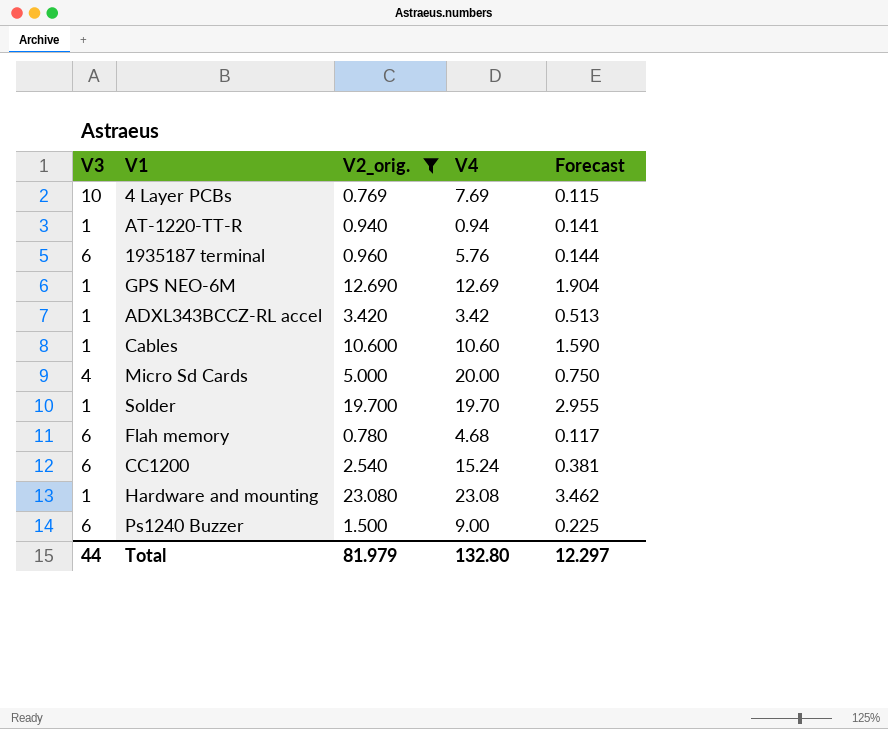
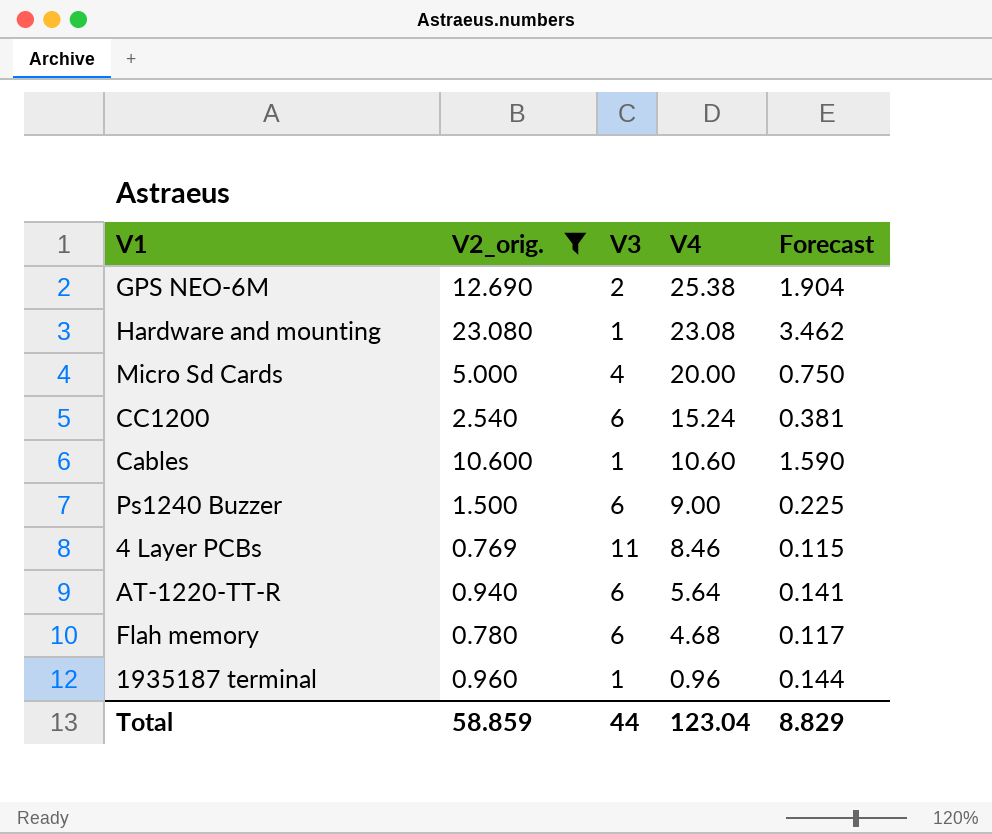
row order: none -> V4 descending
column V3 | position: 1 -> 3
row ADXL343BCCZ-RL accel: 1 | 3.420 | 3.42 | 0.513 -> none
row Solder: 1 | 19.700 | 19.70 | 2.955 -> none
GPS NEO-6M | V3: 1 -> 2
GPS NEO-6M | V4: 12.69 -> 25.38
4 Layer PCBs | V3: 10 -> 11
4 Layer PCBs | V4: 7.69 -> 8.46
AT-1220-TT-R | V3: 1 -> 6
AT-1220-TT-R | V4: 0.94 -> 5.64
1935187 terminal | V3: 6 -> 1
1935187 terminal | V4: 5.76 -> 0.96
Total | V2_orig.: 81.979 -> 58.859
Total | V4: 132.80 -> 123.04
Total | Forecast: 12.297 -> 8.829

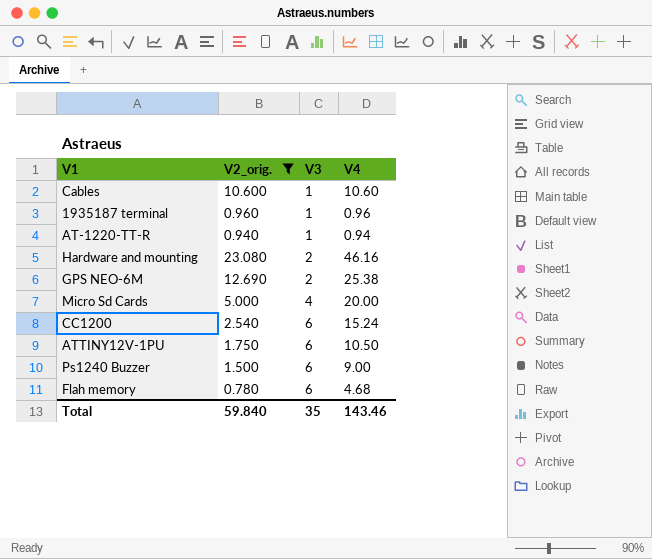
row order: V4 descending -> V3 ascending
column Forecast | formula: [V2_orig.] * 0.15 -> none
row 4 Layer PCBs: 0.769 | 11 | 8.46 | 0.115 -> none
AT-1220-TT-R | V3: 6 -> 1
AT-1220-TT-R | V4: 5.64 -> 0.94
Hardware and mounting | V3: 1 -> 2
Hardware and mounting | V4: 23.08 -> 46.16
row ATTINY12V-1PU: none -> 1.750 | 6 | 10.50
Total | V2_orig.: 58.859 -> 59.840
Total | V3: 44 -> 35
Total | V4: 123.04 -> 143.46

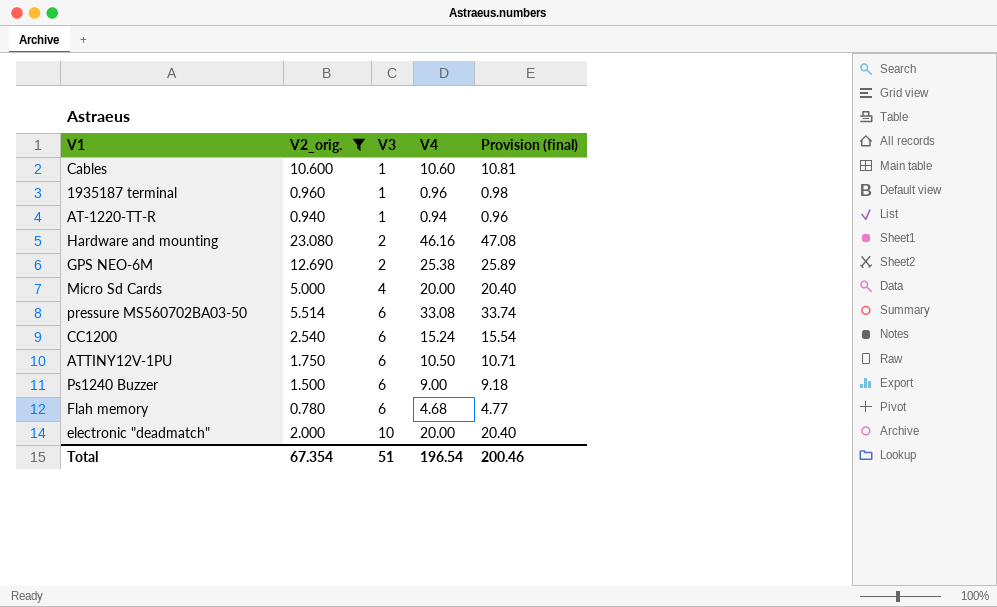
column Provision (final) | formula: none -> [V4] * 1.02
row pressure MS560702BA03-50: none -> 5.514 | 6 | 33.08 | 33.74
row electronic "deadmatch": none -> 2.000 | 10 | 20.00 | 20.40
Total | V2_orig.: 59.840 -> 67.354
Total | V3: 35 -> 51
Total | V4: 143.46 -> 196.54

